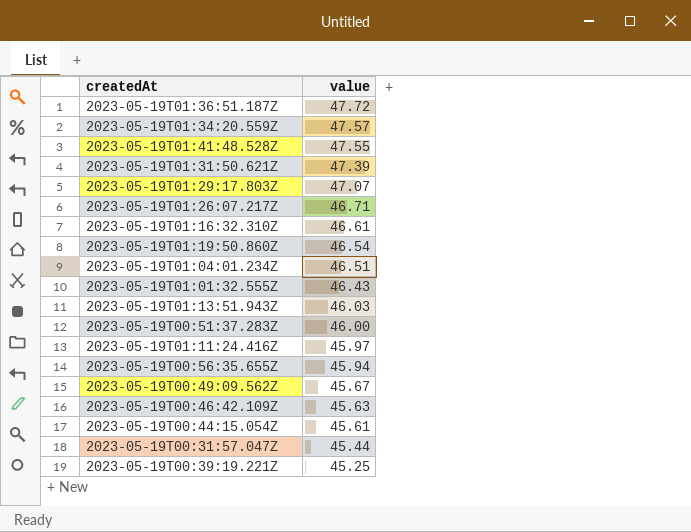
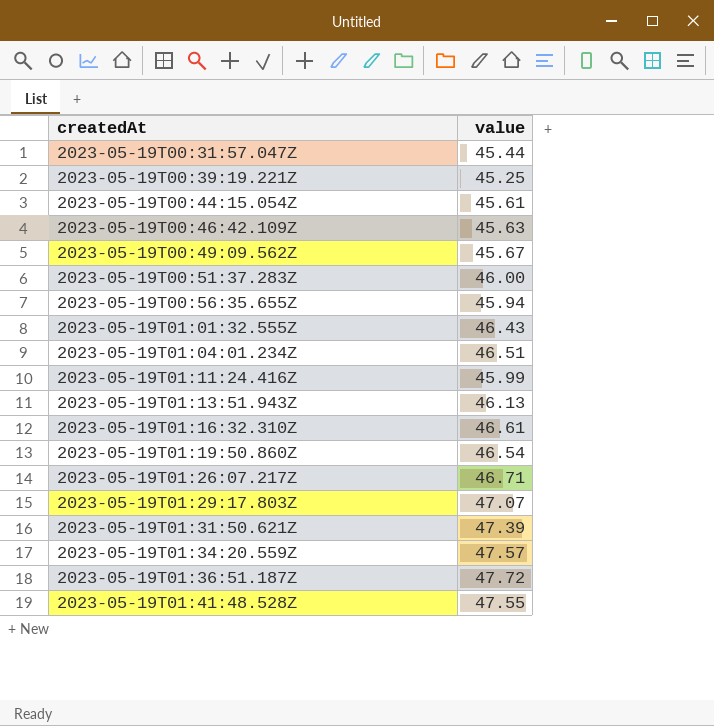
row order: value descending -> createdAt ascending
2023-05-19T01:11:24.416Z | value: 45.97 -> 45.99
2023-05-19T01:13:51.943Z | value: 46.03 -> 46.13

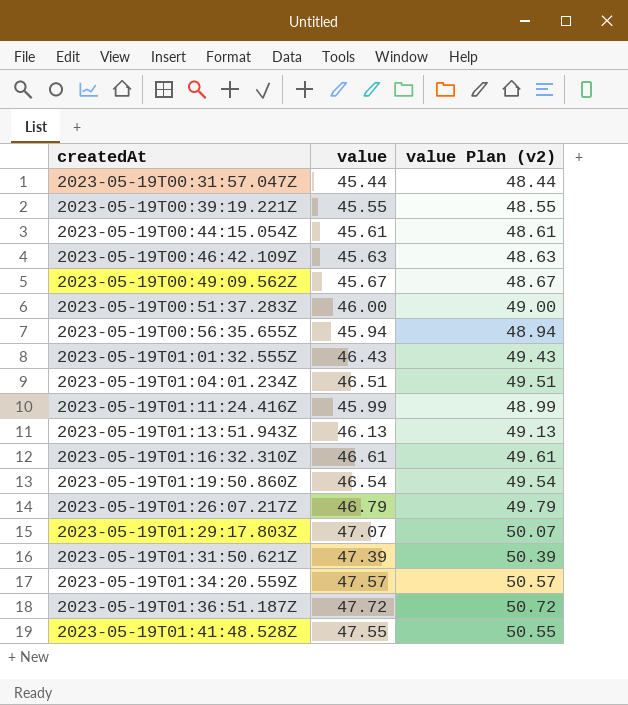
column value Plan (v2) | formula: none -> [value] + 3
2023-05-19T00:39:19.221Z | value: 45.25 -> 45.55
2023-05-19T01:26:07.217Z | value: 46.71 -> 46.79

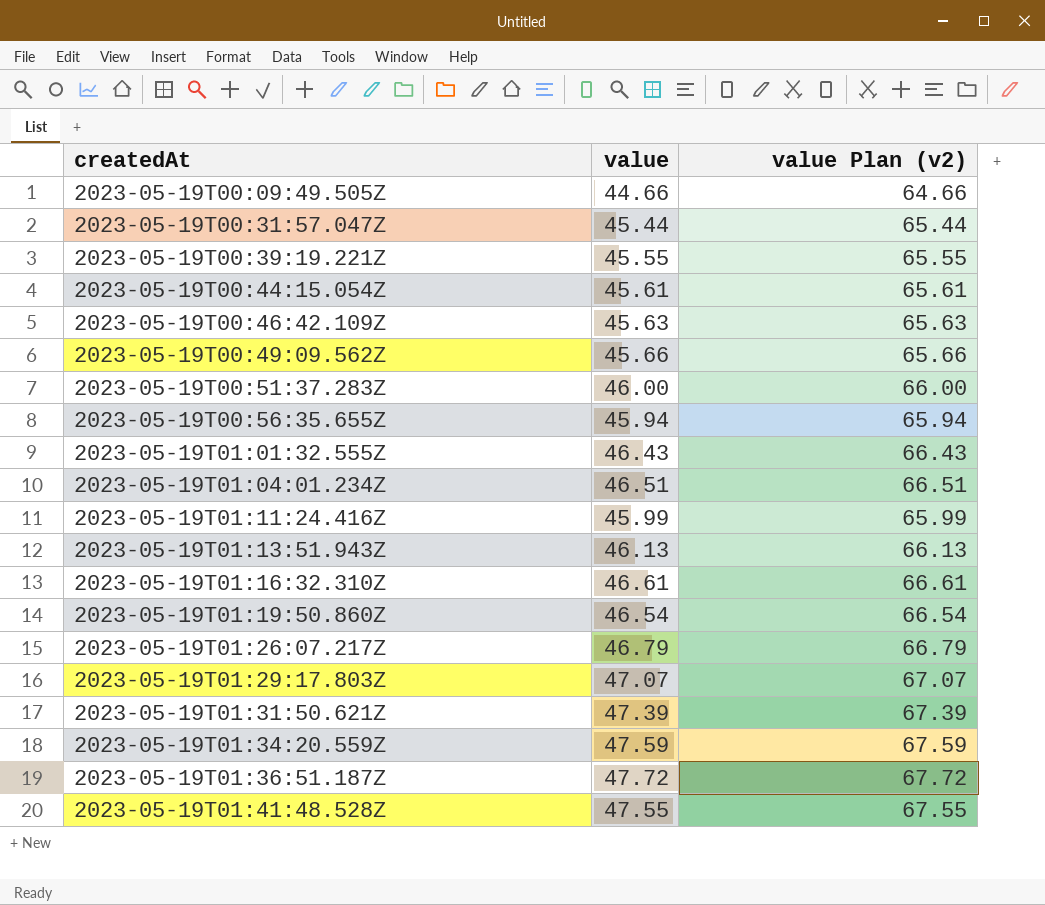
column value Plan (v2) | formula: [value] + 3 -> [value] + 20
row 2023-05-19T00:09:49.505Z: none -> 44.66 | 64.66
2023-05-19T00:49:09.562Z | value: 45.67 -> 45.66
2023-05-19T01:34:20.559Z | value: 47.57 -> 47.59

